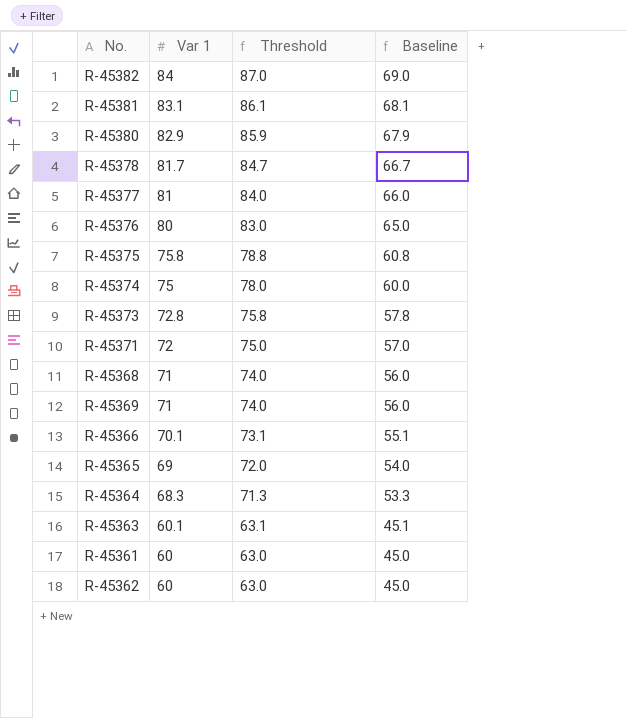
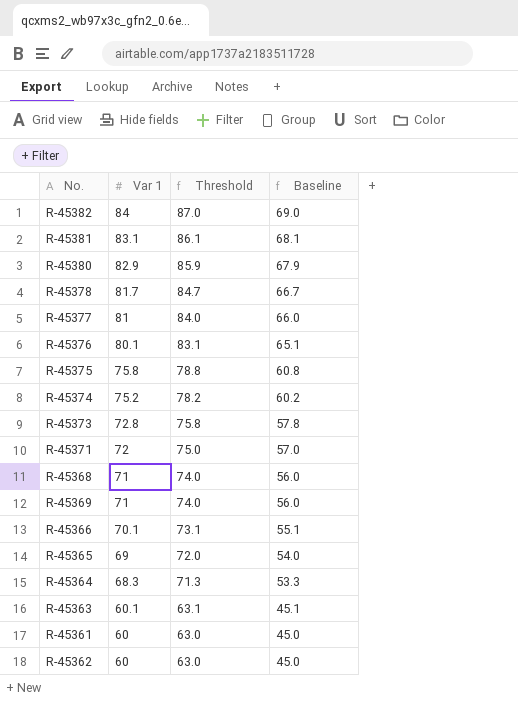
R-45376 | Var 1: 80 -> 80.1
R-45376 | Threshold: 83.0 -> 83.1
R-45376 | Baseline: 65.0 -> 65.1
R-45374 | Var 1: 75 -> 75.2
R-45374 | Threshold: 78.0 -> 78.2
R-45374 | Baseline: 60.0 -> 60.2

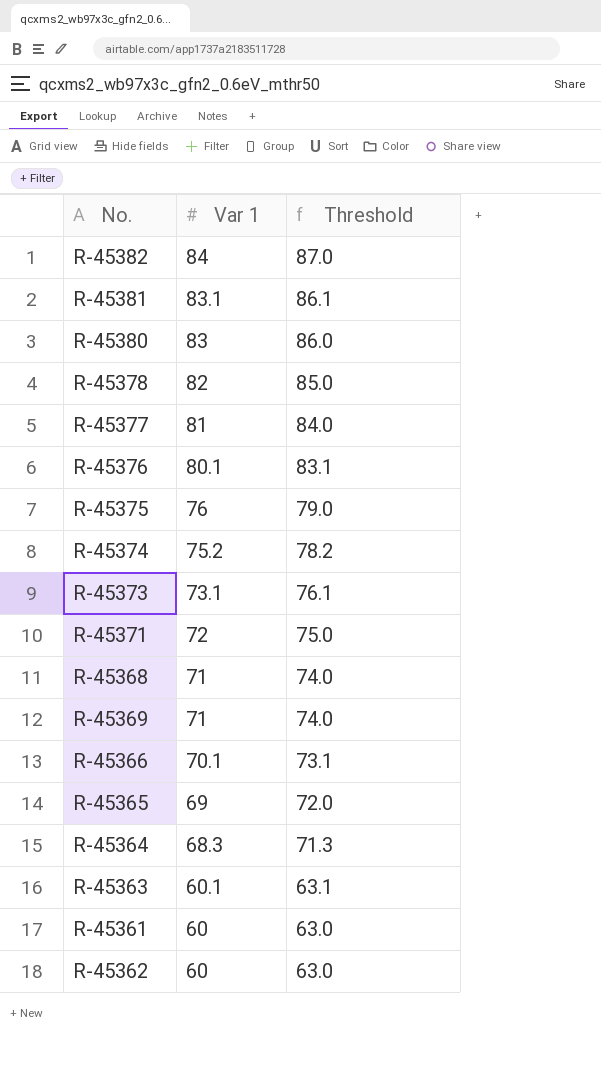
column Baseline | formula: [Var 1] - 15 -> none
R-45380 | Var 1: 82.9 -> 83
R-45380 | Threshold: 85.9 -> 86.0
R-45378 | Var 1: 81.7 -> 82
R-45378 | Threshold: 84.7 -> 85.0
R-45375 | Var 1: 75.8 -> 76
R-45375 | Threshold: 78.8 -> 79.0
R-45373 | Var 1: 72.8 -> 73.1
R-45373 | Threshold: 75.8 -> 76.1

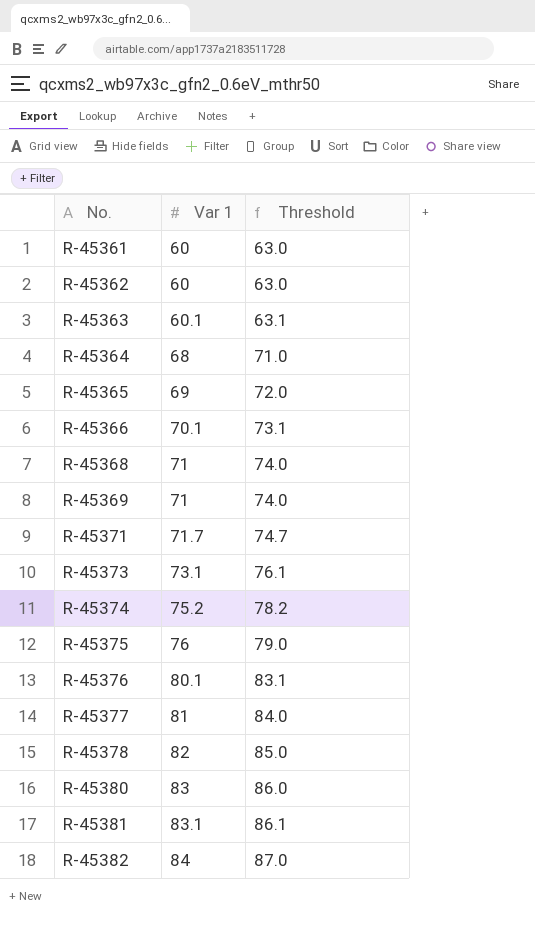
row order: Var 1 descending -> No. ascending
R-45364 | Var 1: 68.3 -> 68
R-45364 | Threshold: 71.3 -> 71.0
R-45371 | Var 1: 72 -> 71.7
R-45371 | Threshold: 75.0 -> 74.7

